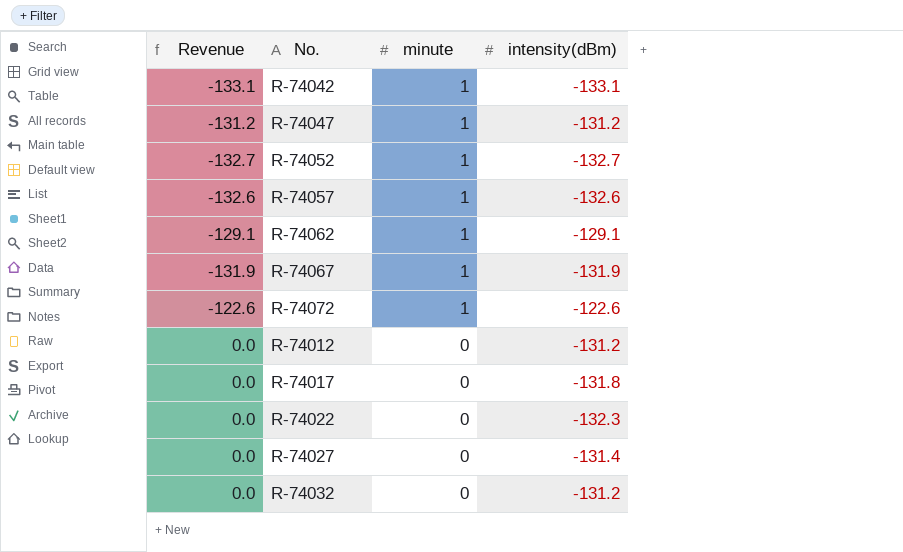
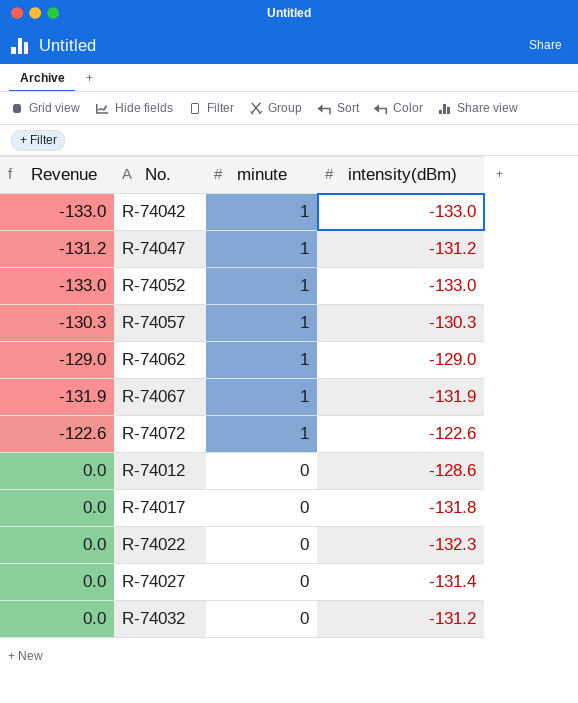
R-74042 | Revenue: -133.1 -> -133.0
R-74042 | intensity(dBm): -133.1 -> -133.0
R-74052 | Revenue: -132.7 -> -133.0
R-74052 | intensity(dBm): -132.7 -> -133.0
R-74057 | Revenue: -132.6 -> -130.3
R-74057 | intensity(dBm): -132.6 -> -130.3
R-74062 | Revenue: -129.1 -> -129.0
R-74062 | intensity(dBm): -129.1 -> -129.0
R-74012 | intensity(dBm): -131.2 -> -128.6

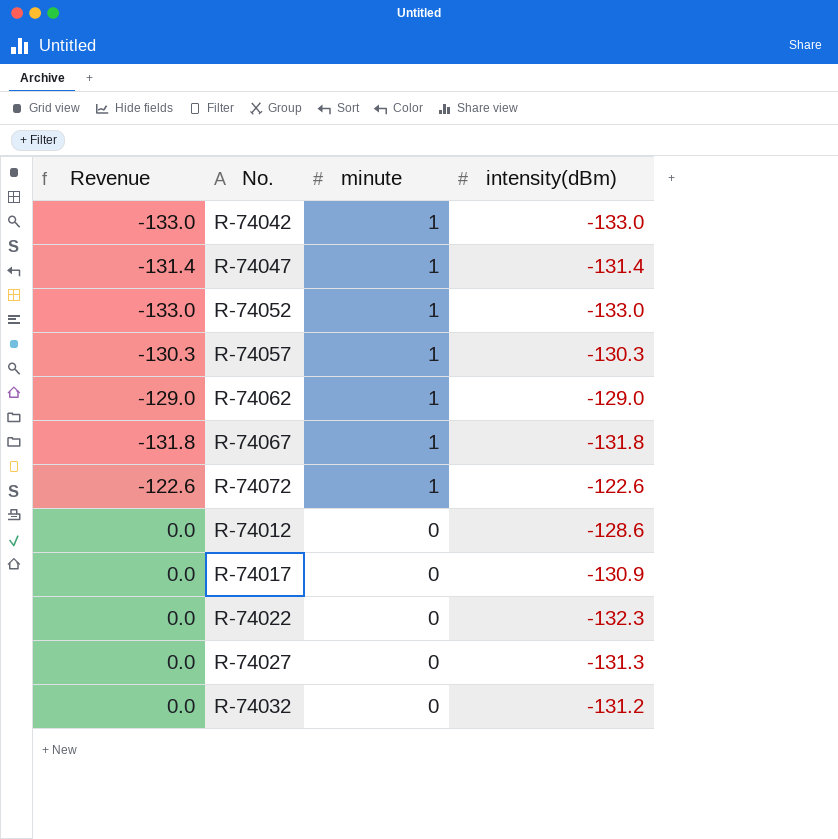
R-74047 | Revenue: -131.2 -> -131.4
R-74047 | intensity(dBm): -131.2 -> -131.4
R-74067 | Revenue: -131.9 -> -131.8
R-74067 | intensity(dBm): -131.9 -> -131.8
R-74017 | intensity(dBm): -131.8 -> -130.9
R-74027 | intensity(dBm): -131.4 -> -131.3

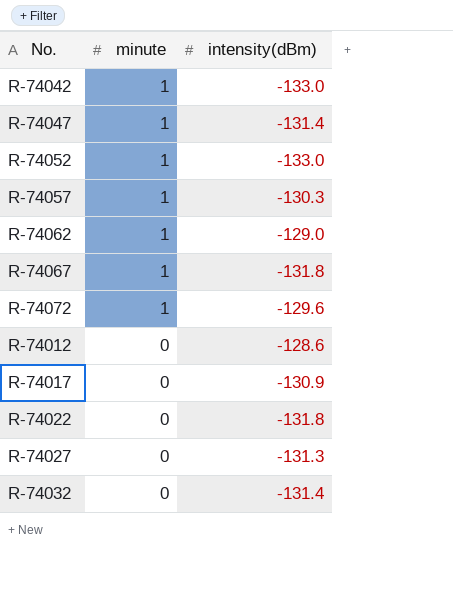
column Revenue | formula: [minute] * [intensity(dBm)] -> none
R-74072 | intensity(dBm): -122.6 -> -129.6
R-74022 | intensity(dBm): -132.3 -> -131.8
R-74032 | intensity(dBm): -131.2 -> -131.4

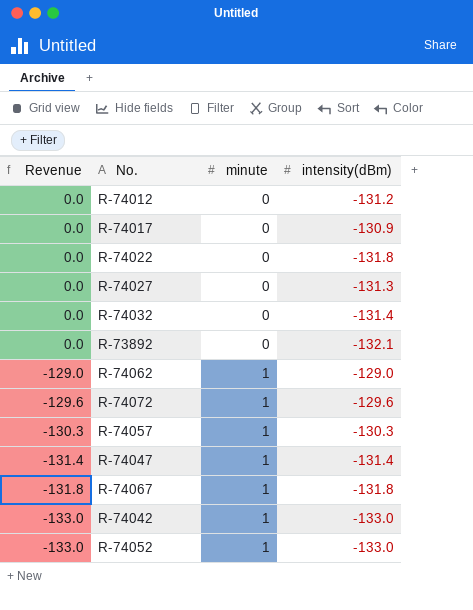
row order: minute descending -> Revenue descending
column Revenue | formula: none -> [minute] * [intensity(dBm)]
R-74012 | intensity(dBm): -128.6 -> -131.2
row R-73892: none -> 0.0 | 0 | -132.1

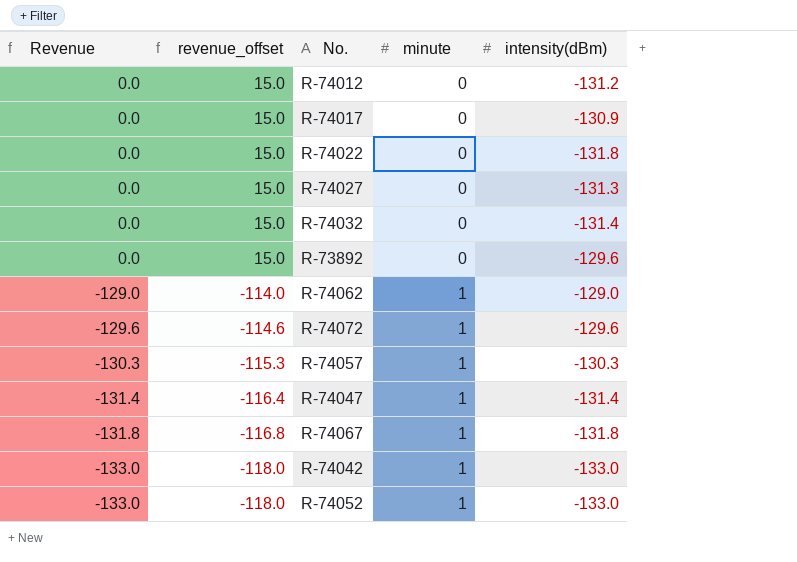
column revenue_offset | formula: none -> [Revenue] + 15
R-73892 | intensity(dBm): -132.1 -> -129.6

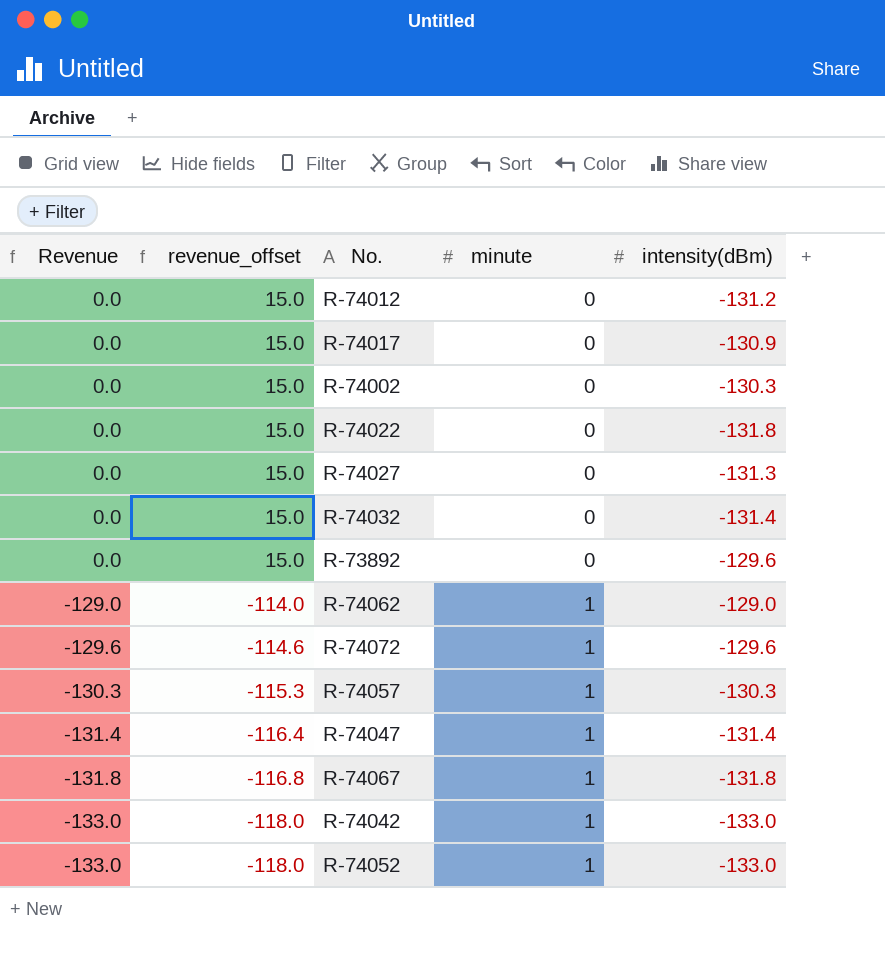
row R-74002: none -> 0.0 | 15.0 | 0 | -130.3

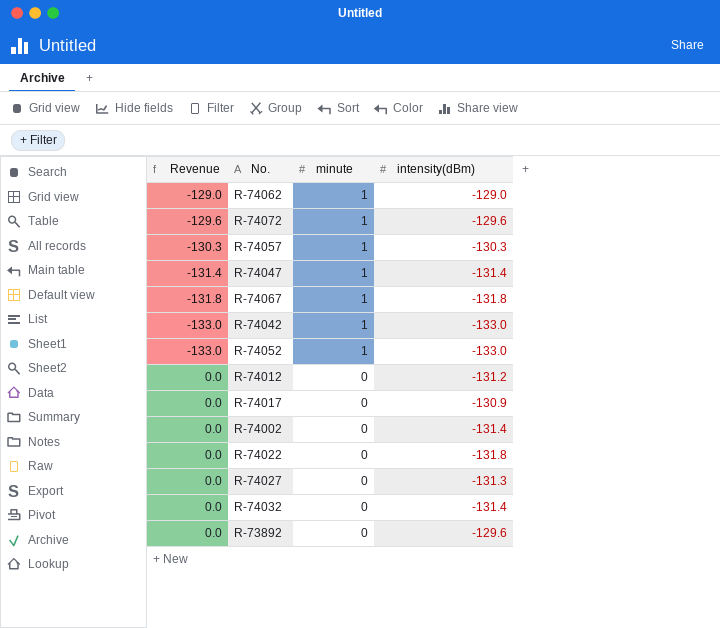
row order: Revenue descending -> minute descending
column revenue_offset | formula: [Revenue] + 15 -> none
R-74002 | intensity(dBm): -130.3 -> -131.4

